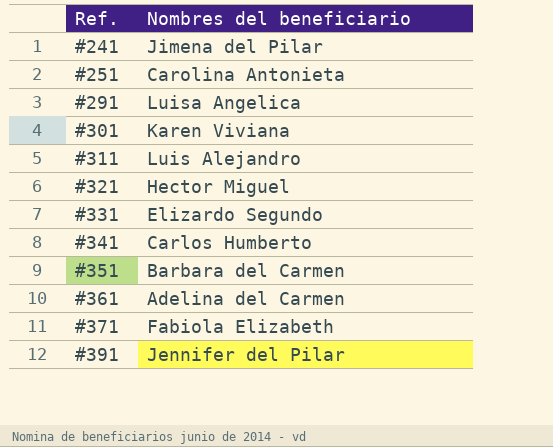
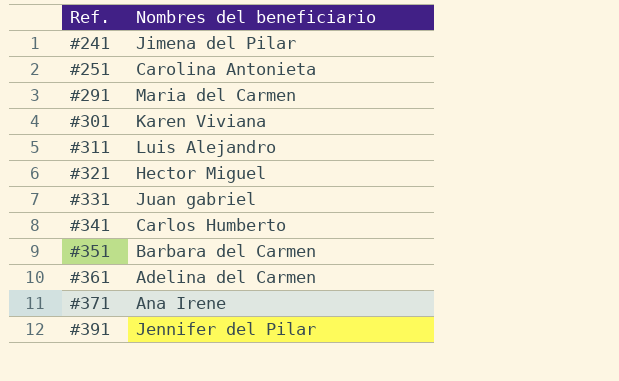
#291 | Nombres del beneficiario: Luisa Angelica -> Maria del Carmen
#331 | Nombres del beneficiario: Elizardo Segundo -> Juan gabriel
#371 | Nombres del beneficiario: Fabiola Elizabeth -> Ana Irene

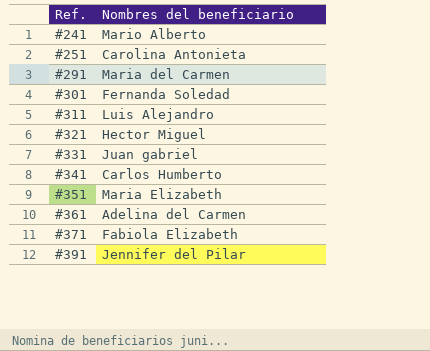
#241 | Nombres del beneficiario: Jimena del Pilar -> Mario Alberto
#301 | Nombres del beneficiario: Karen Viviana -> Fernanda Soledad
#351 | Nombres del beneficiario: Barbara del Carmen -> Maria Elizabeth
#371 | Nombres del beneficiario: Ana Irene -> Fabiola Elizabeth

